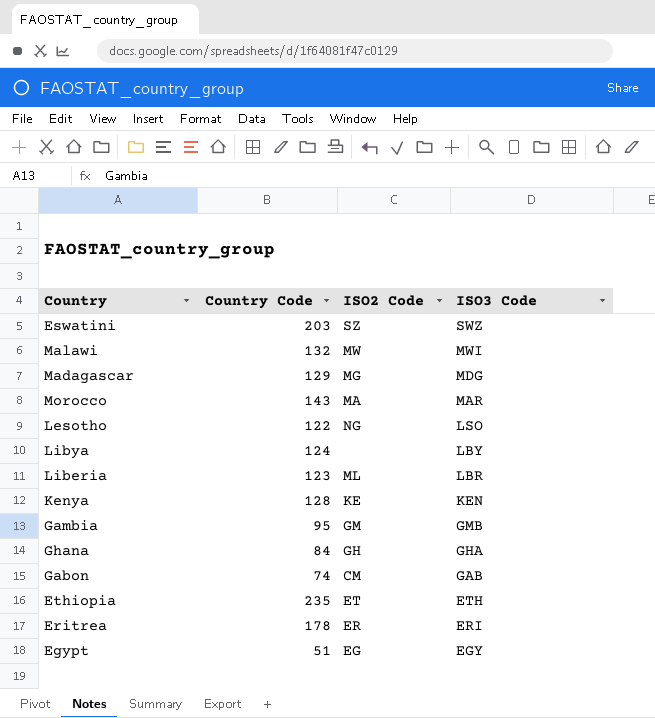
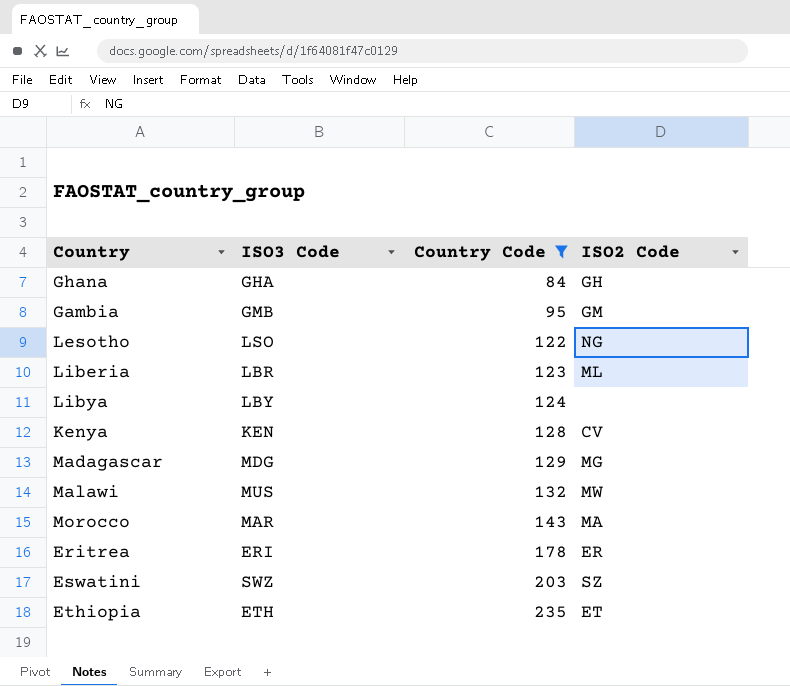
filter: none -> Country Code >= 84
row order: ISO3 Code descending -> Country Code ascending
column ISO3 Code | position: 4 -> 2
Kenya | ISO2 Code: KE -> CV
Malawi | ISO3 Code: MWI -> MUS

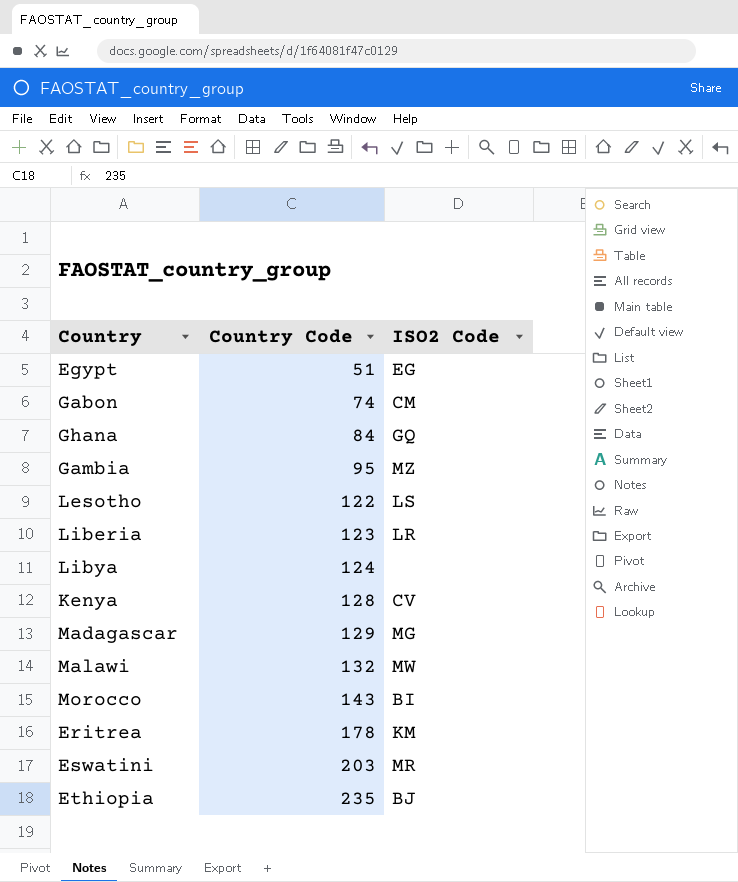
filter: Country Code >= 84 -> none
column ISO3 Code | position: 2 -> none
Ghana | ISO2 Code: GH -> GQ
Gambia | ISO2 Code: GM -> MZ
Lesotho | ISO2 Code: NG -> LS
Liberia | ISO2 Code: ML -> LR
Morocco | ISO2 Code: MA -> BI
Eritrea | ISO2 Code: ER -> KM
Eswatini | ISO2 Code: SZ -> MR
Ethiopia | ISO2 Code: ET -> BJ

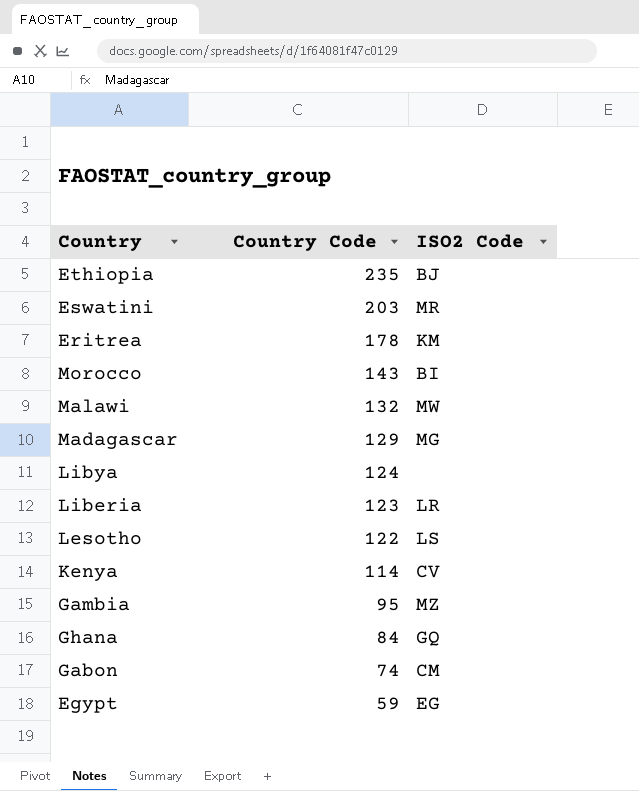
row order: Country Code ascending -> Country Code descending
Kenya | Country Code: 128 -> 114
Egypt | Country Code: 51 -> 59

